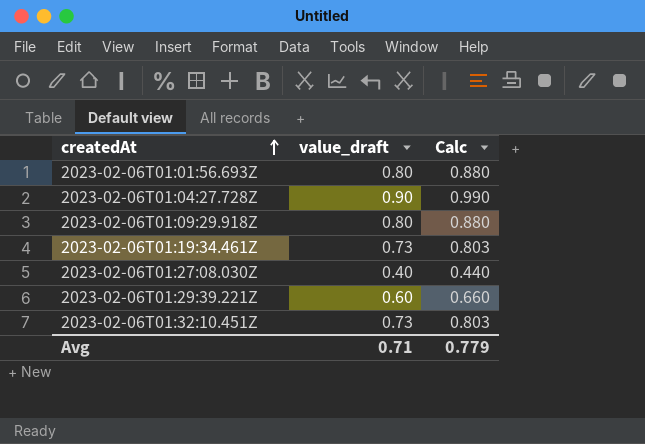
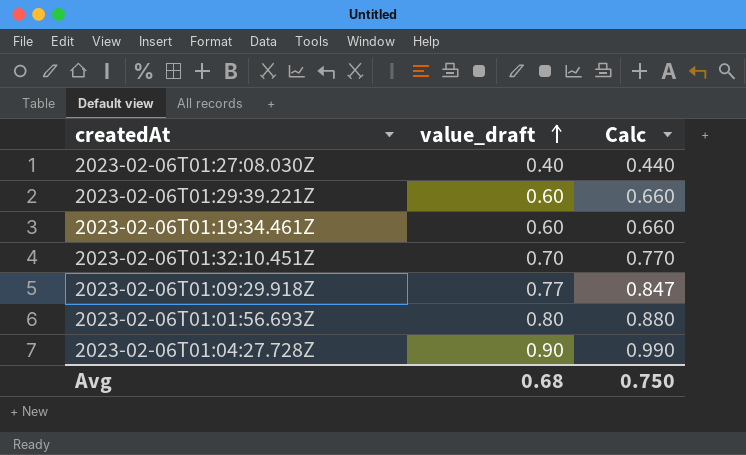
row order: createdAt ascending -> value_draft ascending
2023-02-06T01:19:34.461Z | value_draft: 0.73 -> 0.60
2023-02-06T01:19:34.461Z | Calc: 0.803 -> 0.660
2023-02-06T01:32:10.451Z | value_draft: 0.73 -> 0.70
2023-02-06T01:32:10.451Z | Calc: 0.803 -> 0.770
2023-02-06T01:09:29.918Z | value_draft: 0.80 -> 0.77
2023-02-06T01:09:29.918Z | Calc: 0.880 -> 0.847
Avg | value_draft: 0.71 -> 0.68
Avg | Calc: 0.779 -> 0.750

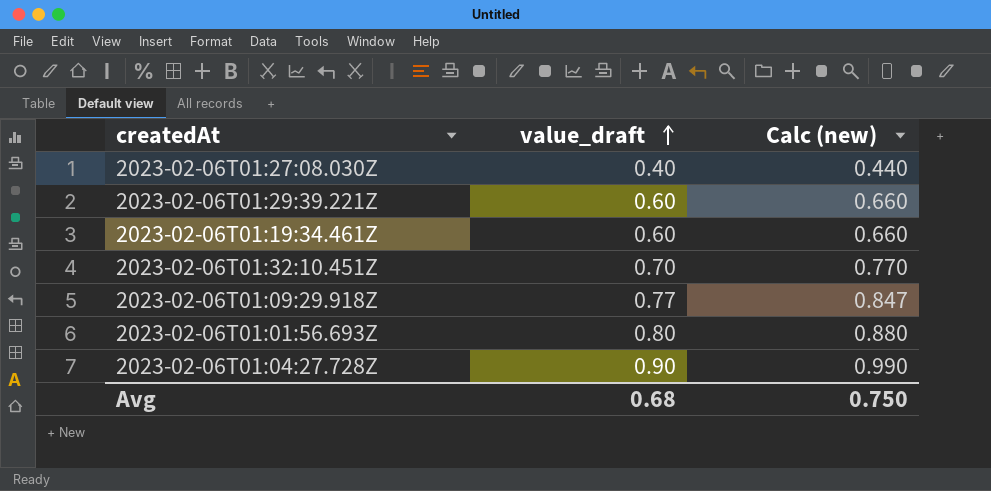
column name: Calc -> Calc (new)

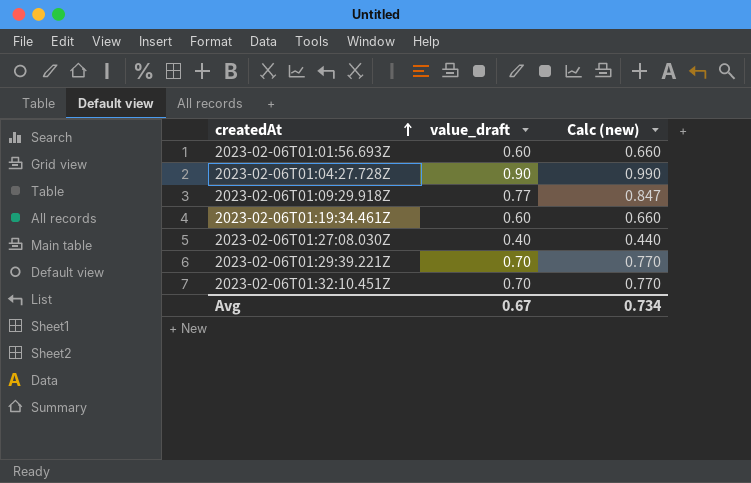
row order: value_draft ascending -> createdAt ascending
2023-02-06T01:01:56.693Z | value_draft: 0.80 -> 0.60
2023-02-06T01:01:56.693Z | Calc (new): 0.880 -> 0.660
2023-02-06T01:29:39.221Z | value_draft: 0.60 -> 0.70
2023-02-06T01:29:39.221Z | Calc (new): 0.660 -> 0.770
Avg | value_draft: 0.68 -> 0.67
Avg | Calc (new): 0.750 -> 0.734

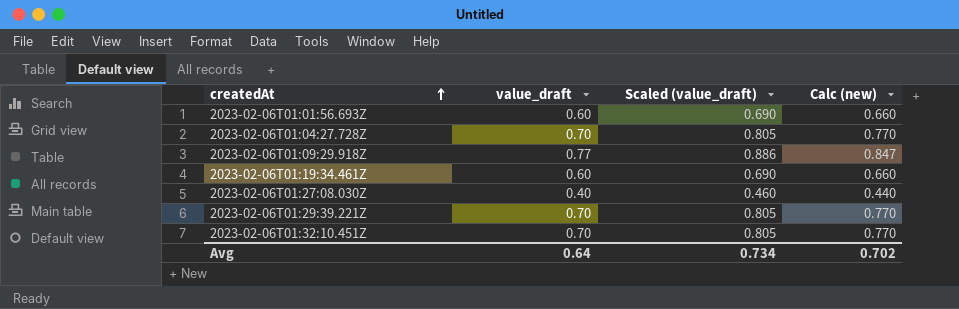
column Scaled (value_draft) | formula: none -> [value_draft] * 1.15
2023-02-06T01:04:27.728Z | value_draft: 0.90 -> 0.70
2023-02-06T01:04:27.728Z | Calc (new): 0.990 -> 0.770
Avg | value_draft: 0.67 -> 0.64
Avg | Calc (new): 0.734 -> 0.702

